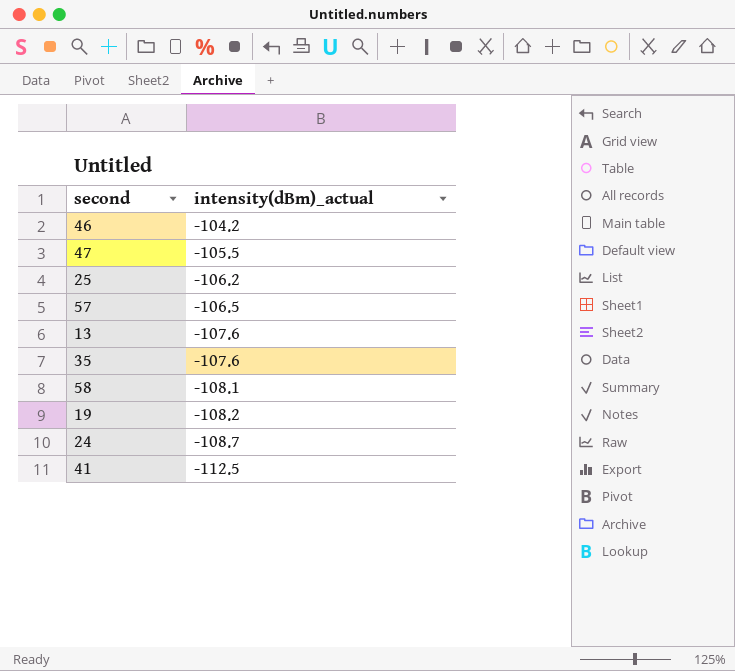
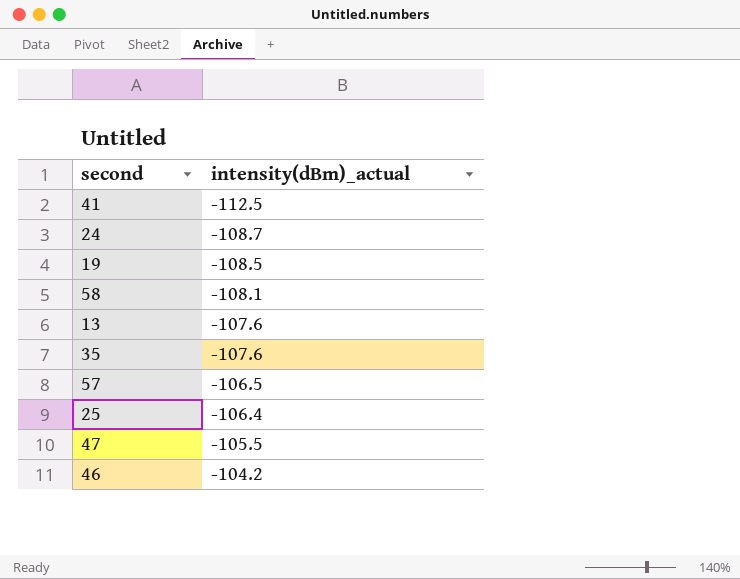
row order: intensity(dBm)_actual descending -> intensity(dBm)_actual ascending
19 | intensity(dBm)_actual: -108.2 -> -108.5
25 | intensity(dBm)_actual: -106.2 -> -106.4

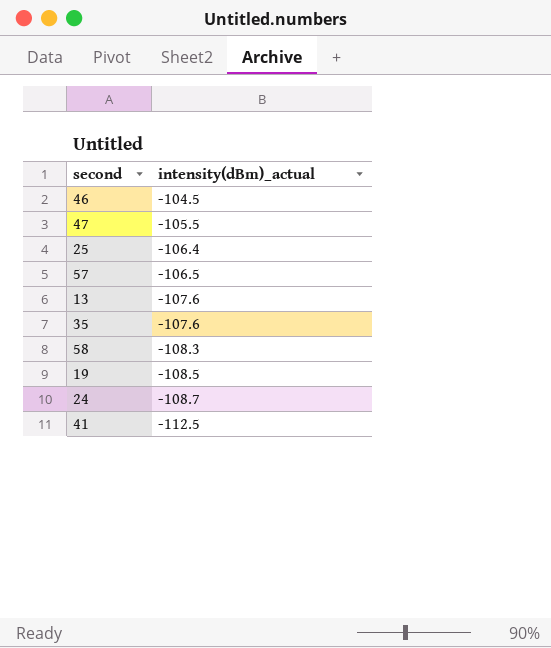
row order: intensity(dBm)_actual ascending -> intensity(dBm)_actual descending
46 | intensity(dBm)_actual: -104.2 -> -104.5
58 | intensity(dBm)_actual: -108.1 -> -108.3

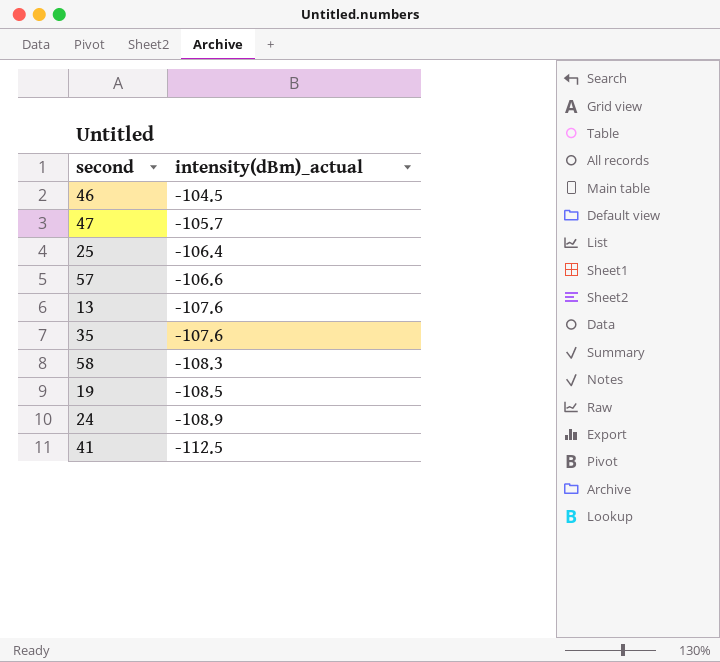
47 | intensity(dBm)_actual: -105.5 -> -105.7
57 | intensity(dBm)_actual: -106.5 -> -106.6
24 | intensity(dBm)_actual: -108.7 -> -108.9

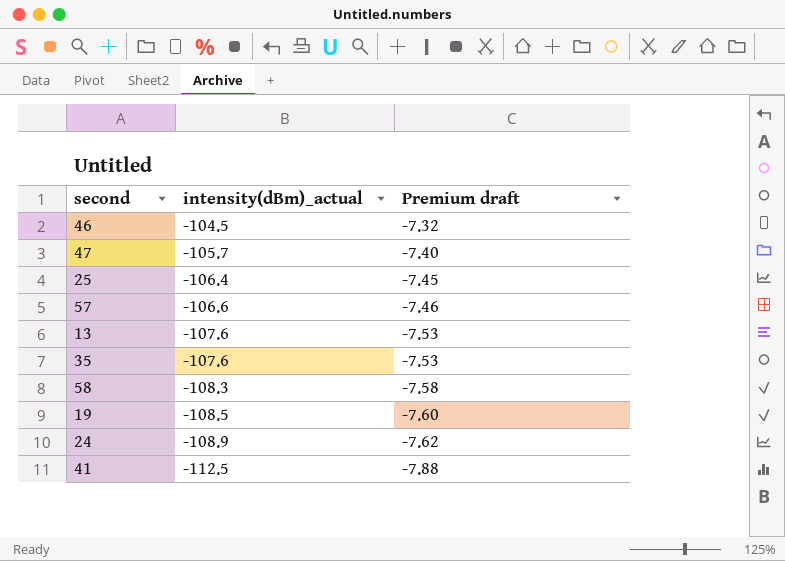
column Premium draft | formula: none -> [intensity(dBm)_actual] * 0.07

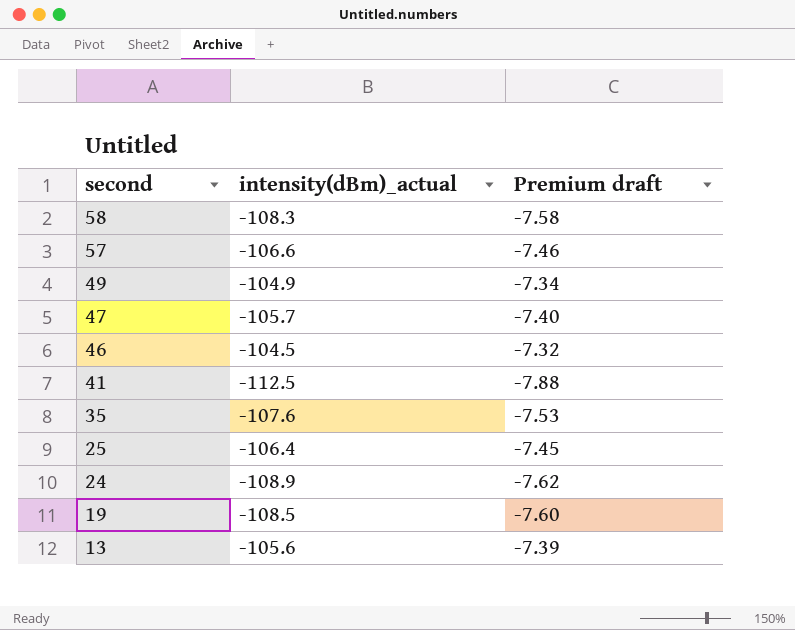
row order: intensity(dBm)_actual descending -> second descending
row 49: none -> -104.9 | -7.34
13 | intensity(dBm)_actual: -107.6 -> -105.6
13 | Premium draft: -7.53 -> -7.39

